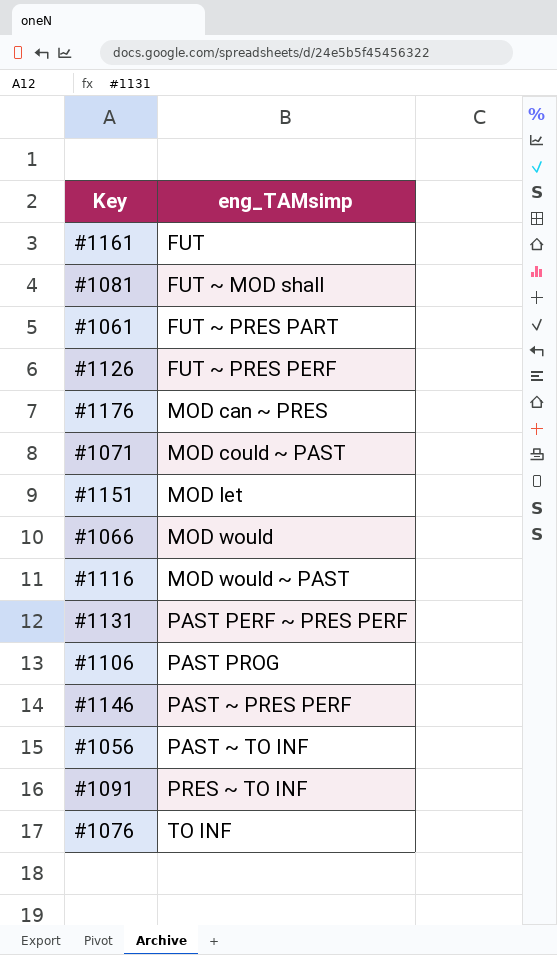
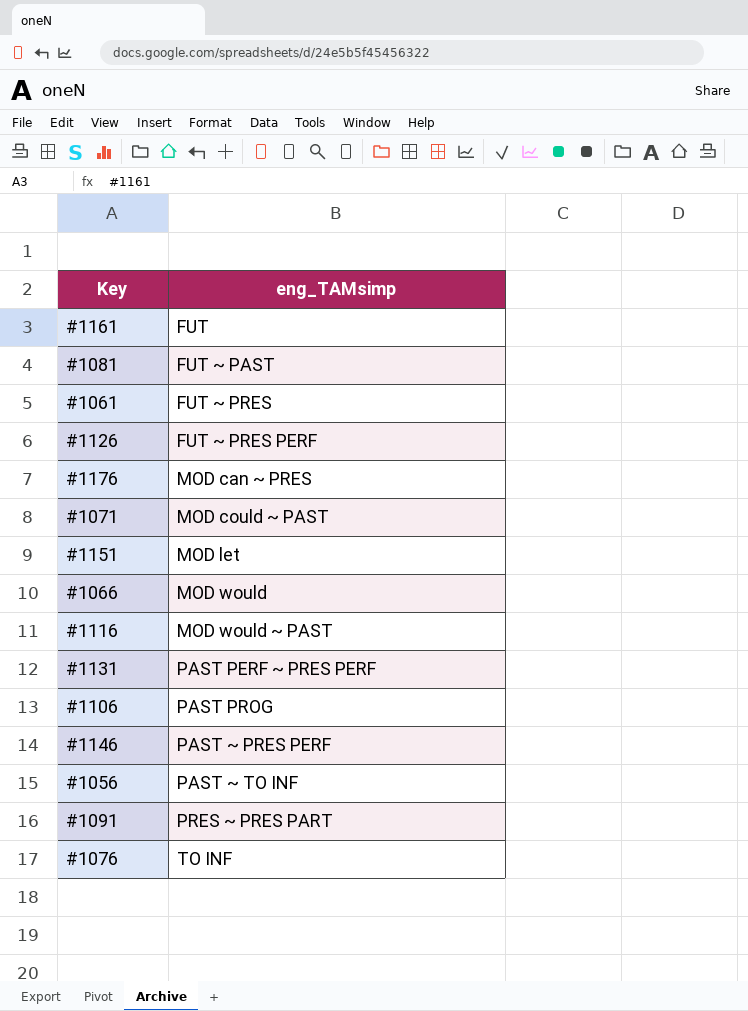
#1081 | eng_TAMsimp: FUT ~ MOD shall -> FUT ~ PAST
#1061 | eng_TAMsimp: FUT ~ PRES PART -> FUT ~ PRES
#1091 | eng_TAMsimp: PRES ~ TO INF -> PRES ~ PRES PART

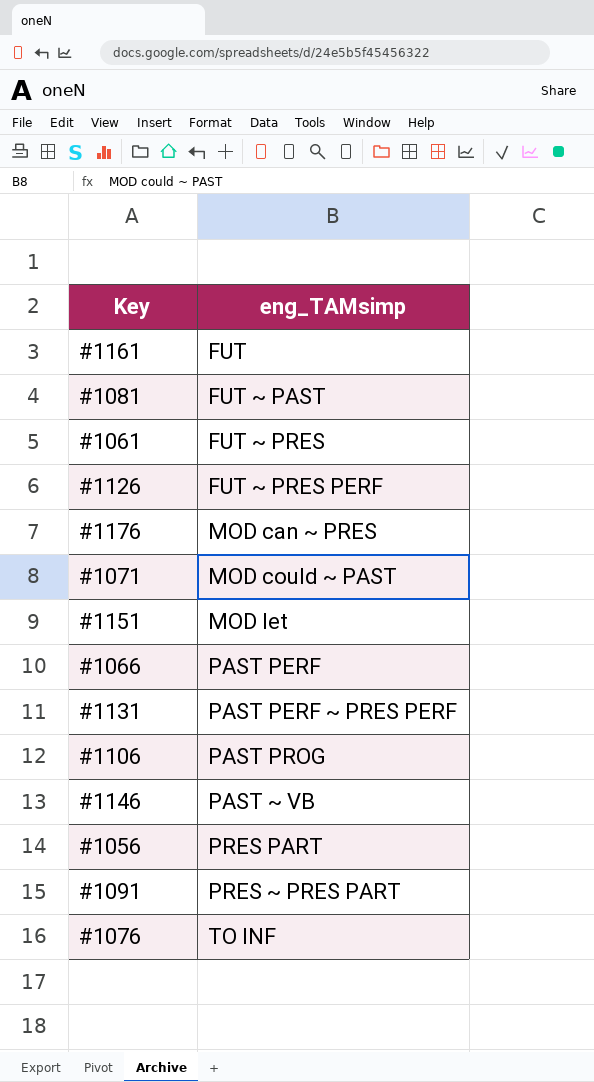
row #1116: MOD would ~ PAST -> none
#1066 | eng_TAMsimp: MOD would -> PAST PERF
#1146 | eng_TAMsimp: PAST ~ PRES PERF -> PAST ~ VB
#1056 | eng_TAMsimp: PAST ~ TO INF -> PRES PART

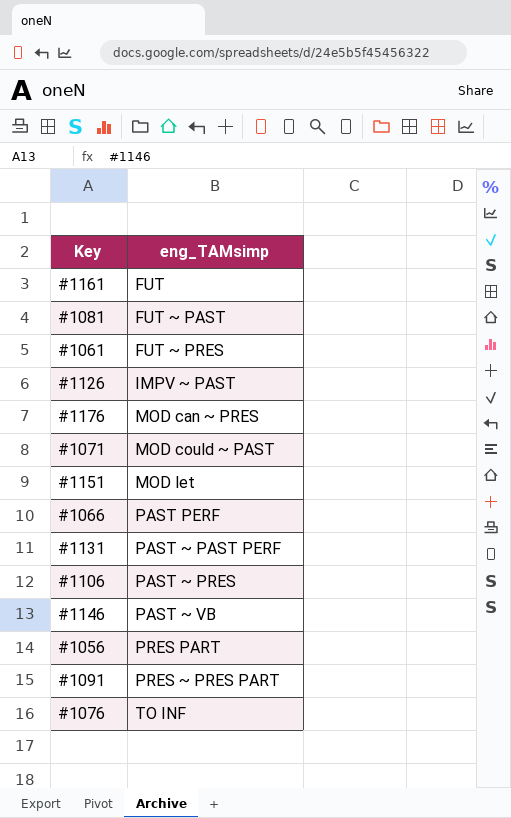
#1126 | eng_TAMsimp: FUT ~ PRES PERF -> IMPV ~ PAST
#1131 | eng_TAMsimp: PAST PERF ~ PRES PERF -> PAST ~ PAST PERF
#1106 | eng_TAMsimp: PAST PROG -> PAST ~ PRES

